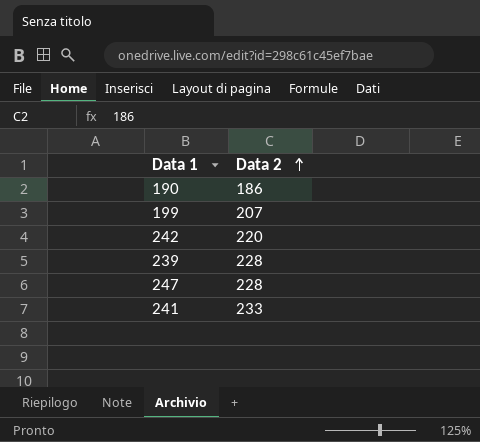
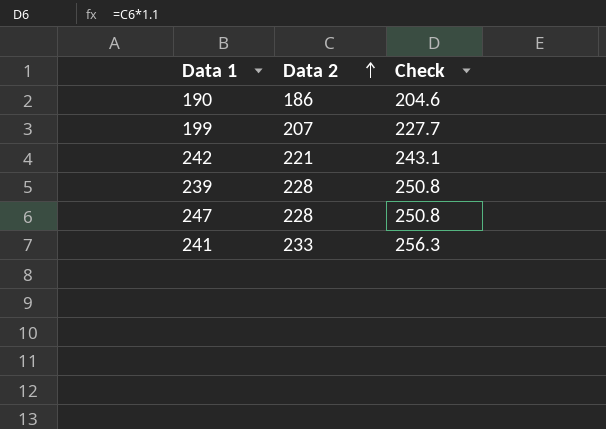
column Check | formula: none -> [Data 2] * 1.1
242 | Data 2: 220 -> 221

